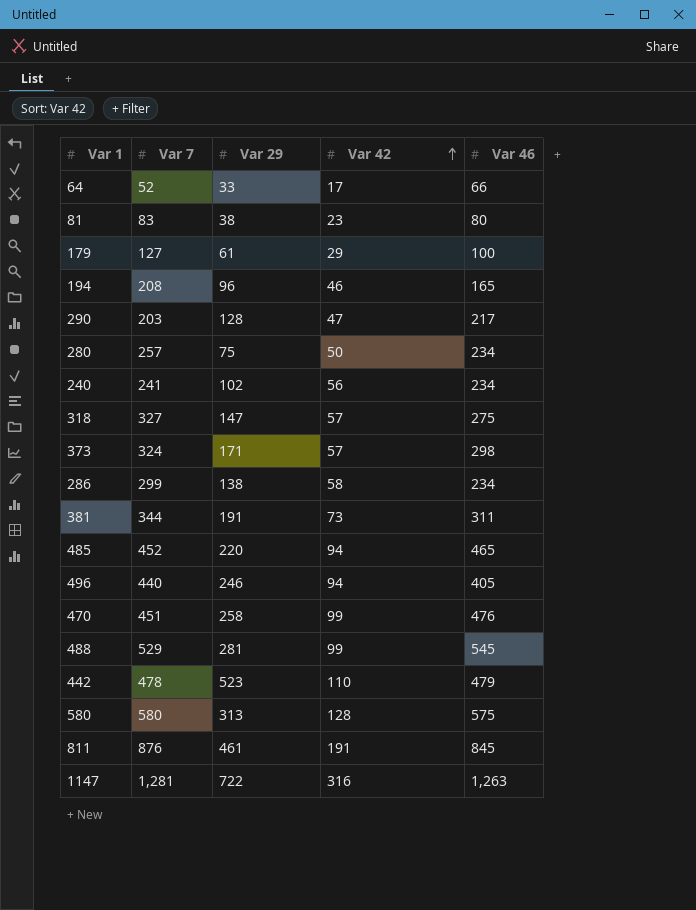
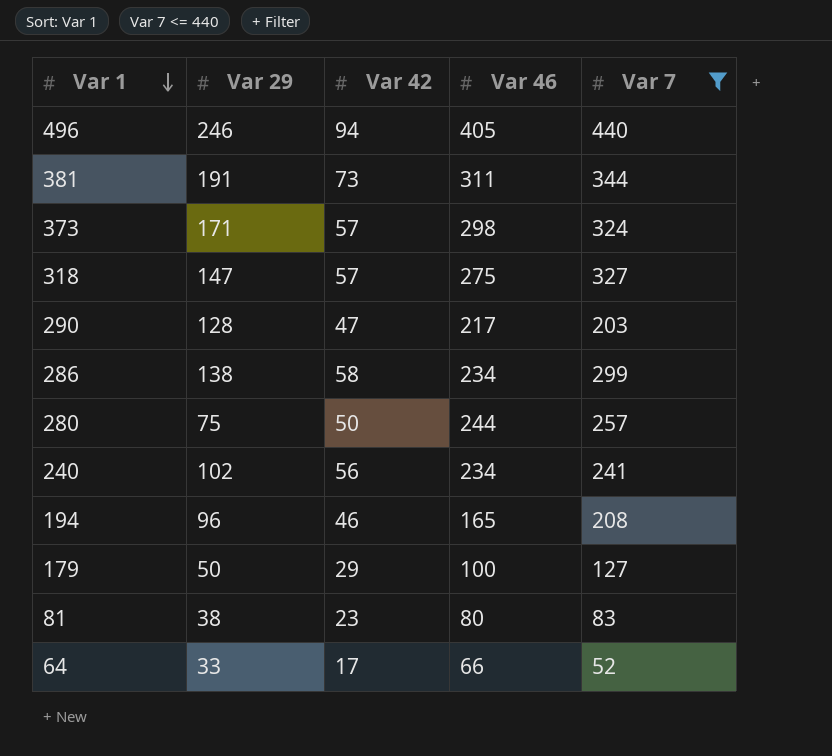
filter: none -> Var 7 <= 440
row order: Var 42 ascending -> Var 1 descending
column Var 7 | position: 2 -> 5
280 | Var 46: 234 -> 244
179 | Var 29: 61 -> 50

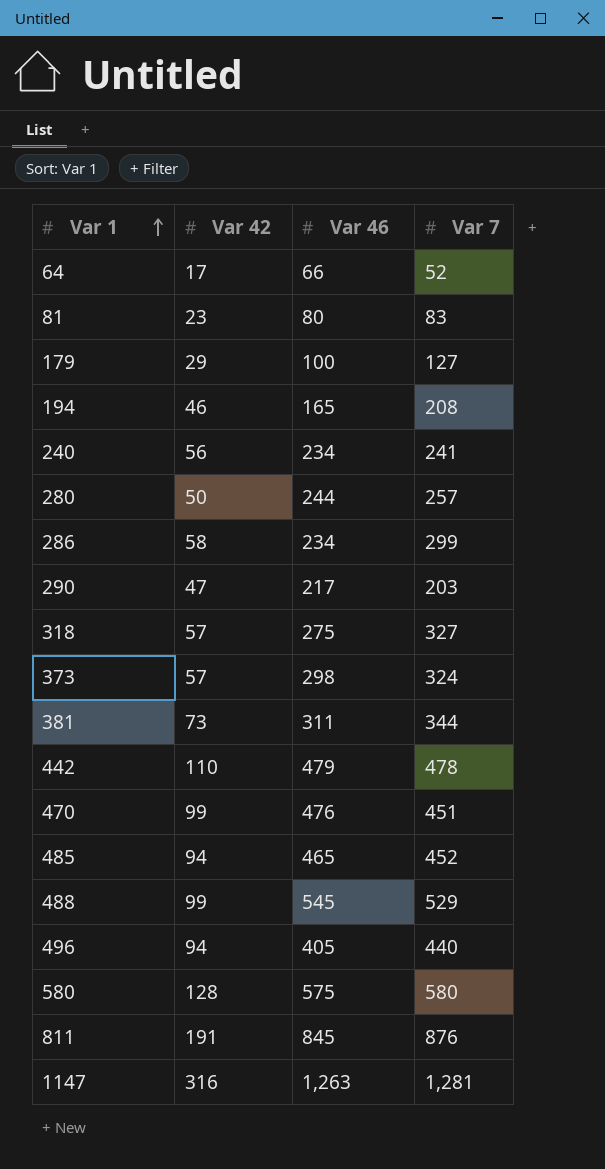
filter: Var 7 <= 440 -> none
row order: Var 1 descending -> Var 1 ascending
column Var 29 | position: 2 -> none

